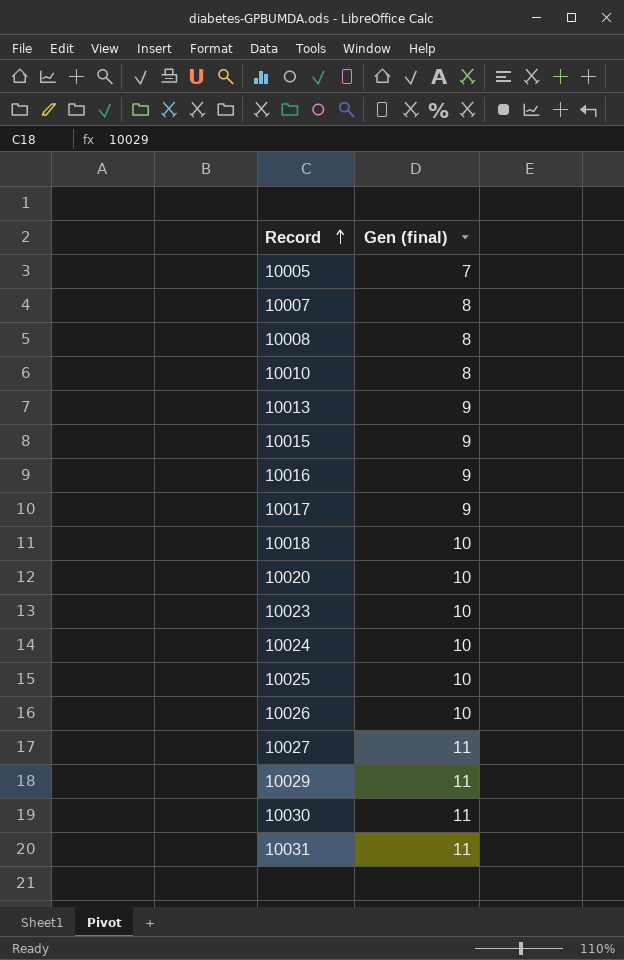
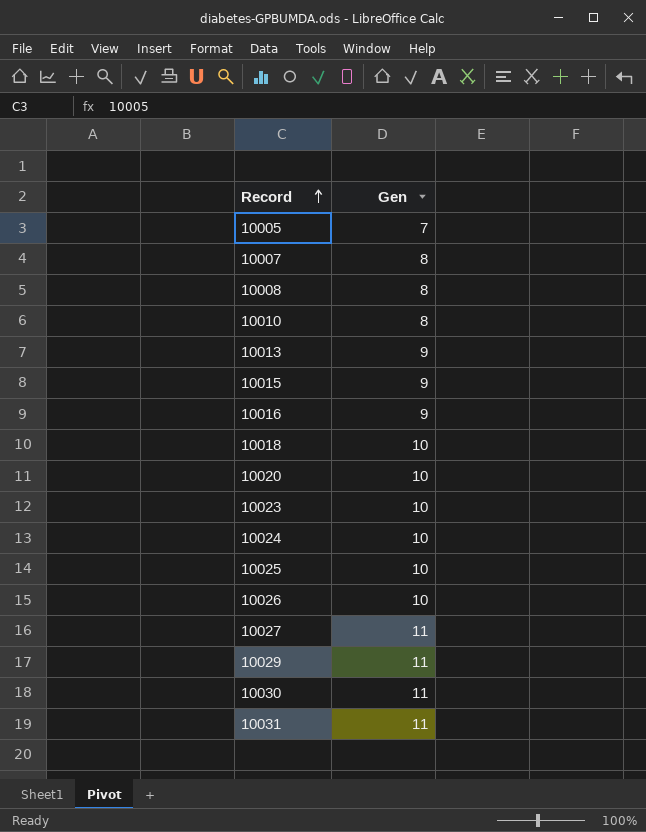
column name: Gen (final) -> Gen
row 10017: 9 -> none

